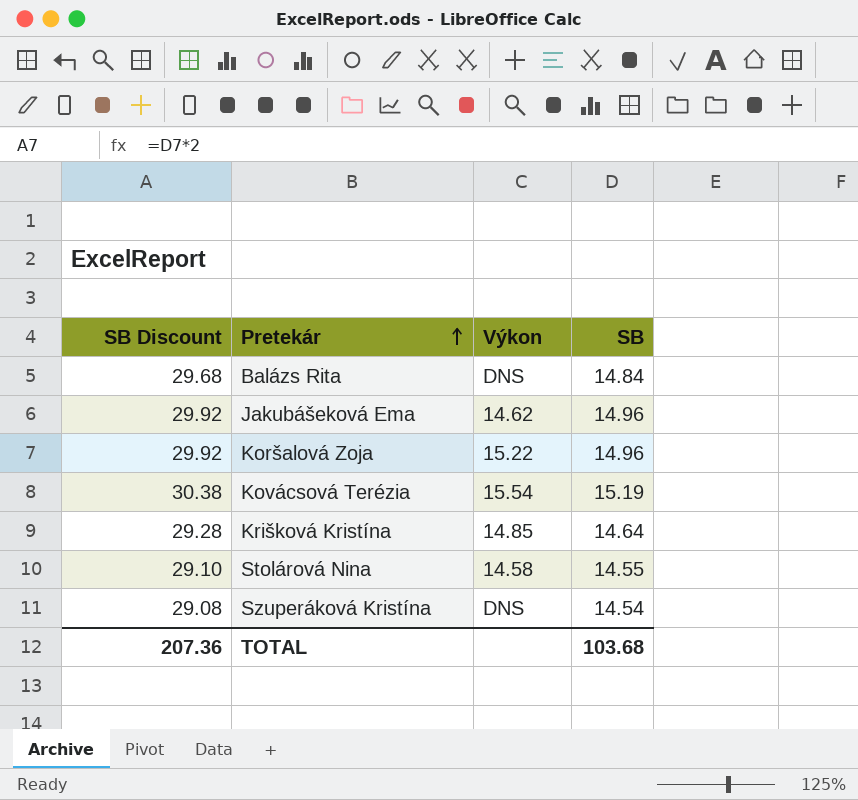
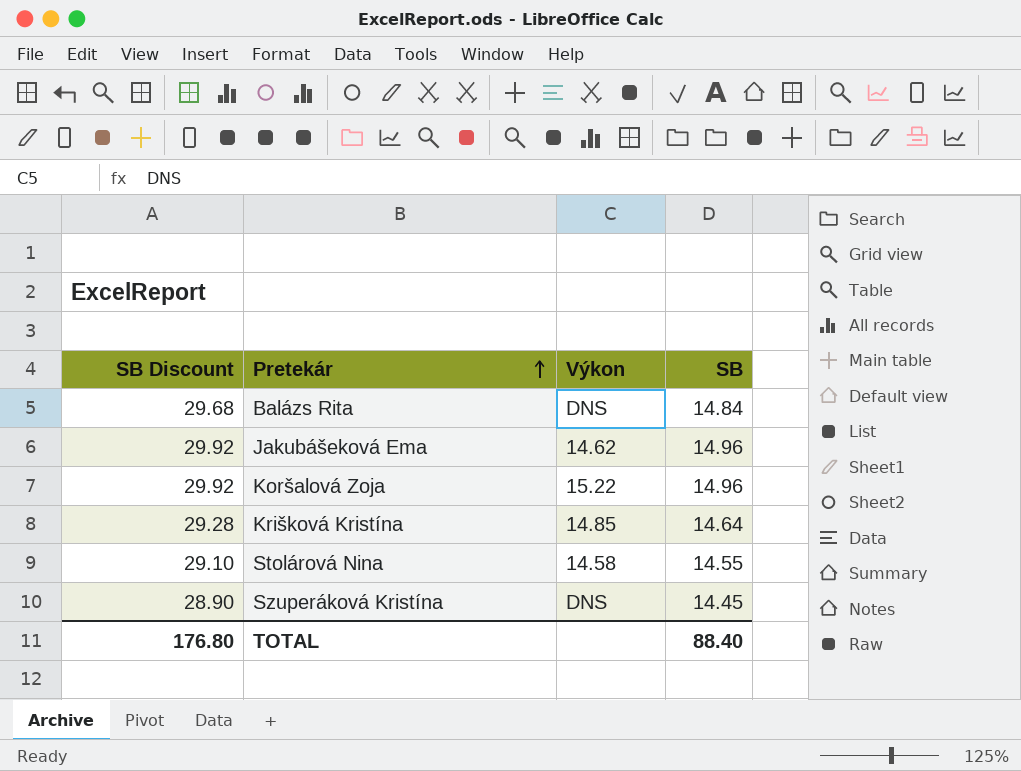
row Kovácsová Terézia: 30.38 | 15.54 | 15.19 -> none
Szuperáková Kristína | SB Discount: 29.08 -> 28.90
Szuperáková Kristína | SB: 14.54 -> 14.45
TOTAL | SB Discount: 207.36 -> 176.80
TOTAL | SB: 103.68 -> 88.40

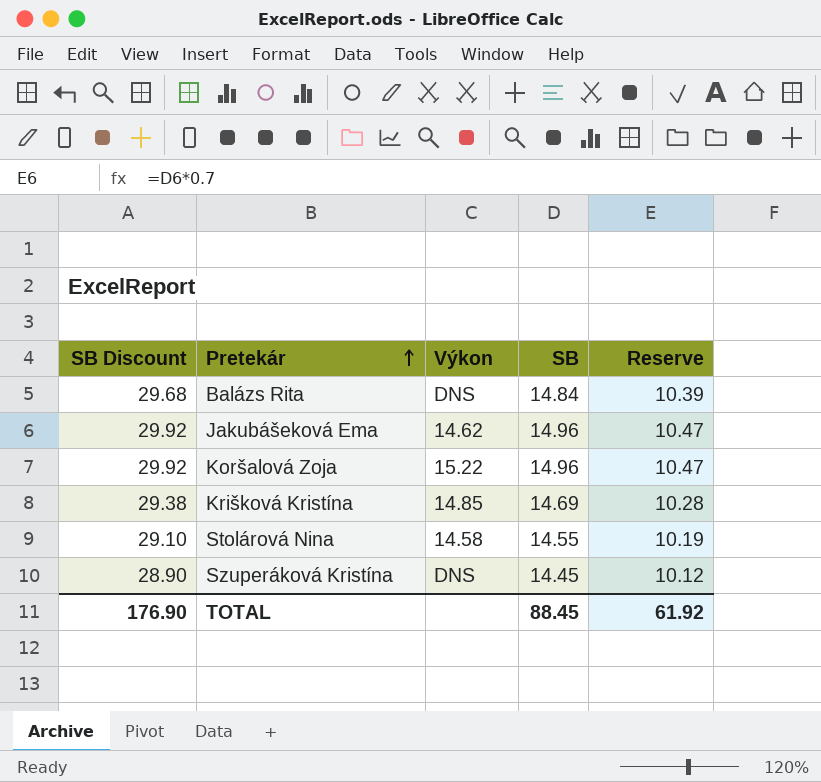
column Reserve | formula: none -> [SB] * 0.7
Krišková Kristína | SB Discount: 29.28 -> 29.38
Krišková Kristína | SB: 14.64 -> 14.69
TOTAL | SB Discount: 176.80 -> 176.90
TOTAL | SB: 88.40 -> 88.45

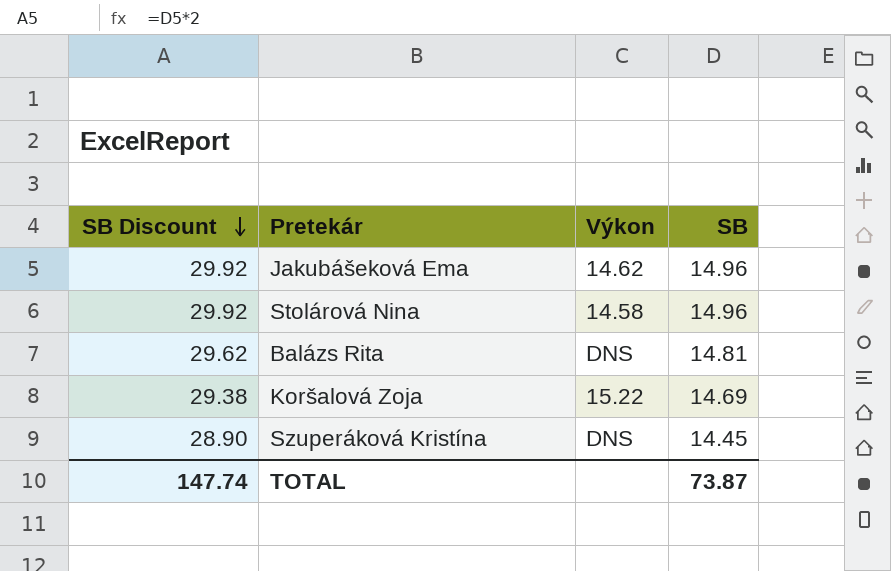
row order: Pretekár ascending -> SB Discount descending
column Reserve | formula: [SB] * 0.7 -> none
row Krišková Kristína: 29.38 | 14.85 | 14.69 | 10.28 -> none
Stolárová Nina | SB Discount: 29.10 -> 29.92
Stolárová Nina | SB: 14.55 -> 14.96
Balázs Rita | SB Discount: 29.68 -> 29.62
Balázs Rita | SB: 14.84 -> 14.81
Koršalová Zoja | SB Discount: 29.92 -> 29.38
Koršalová Zoja | SB: 14.96 -> 14.69
TOTAL | SB Discount: 176.90 -> 147.74
TOTAL | SB: 88.45 -> 73.87

